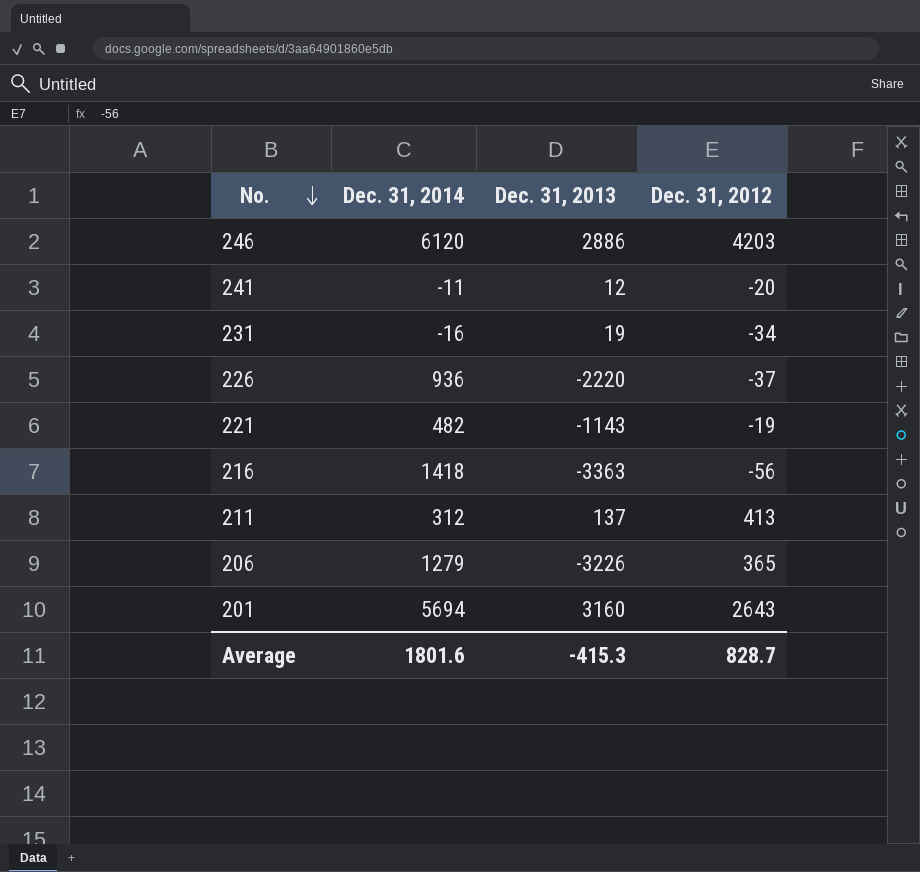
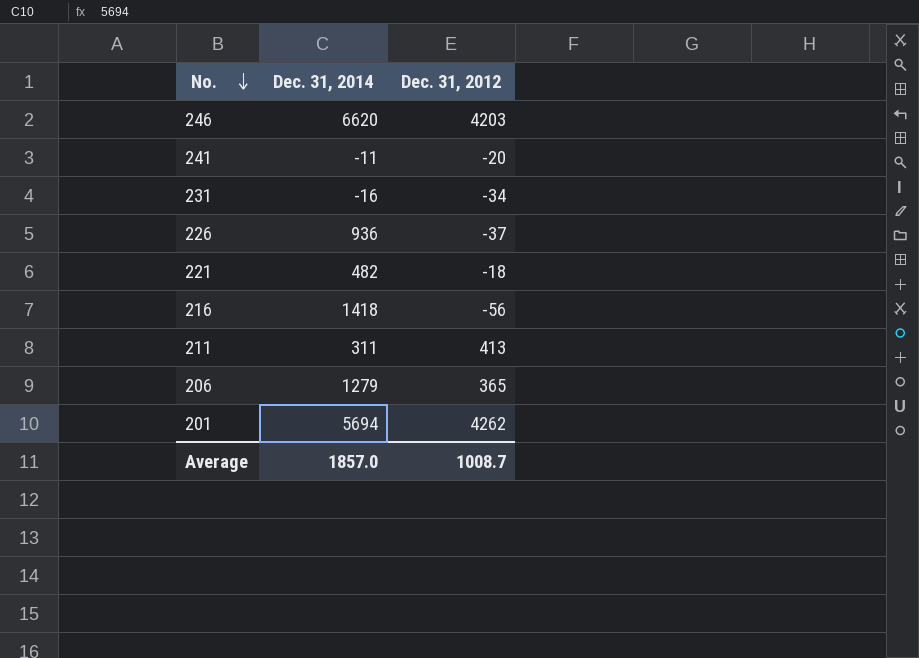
column Dec. 31, 2013 | position: 3 -> none
246 | Dec. 31, 2014: 6120 -> 6620
221 | Dec. 31, 2012: -19 -> -18
211 | Dec. 31, 2014: 312 -> 311
201 | Dec. 31, 2012: 2643 -> 4262
Average | Dec. 31, 2014: 1801.6 -> 1857.0
Average | Dec. 31, 2012: 828.7 -> 1008.7

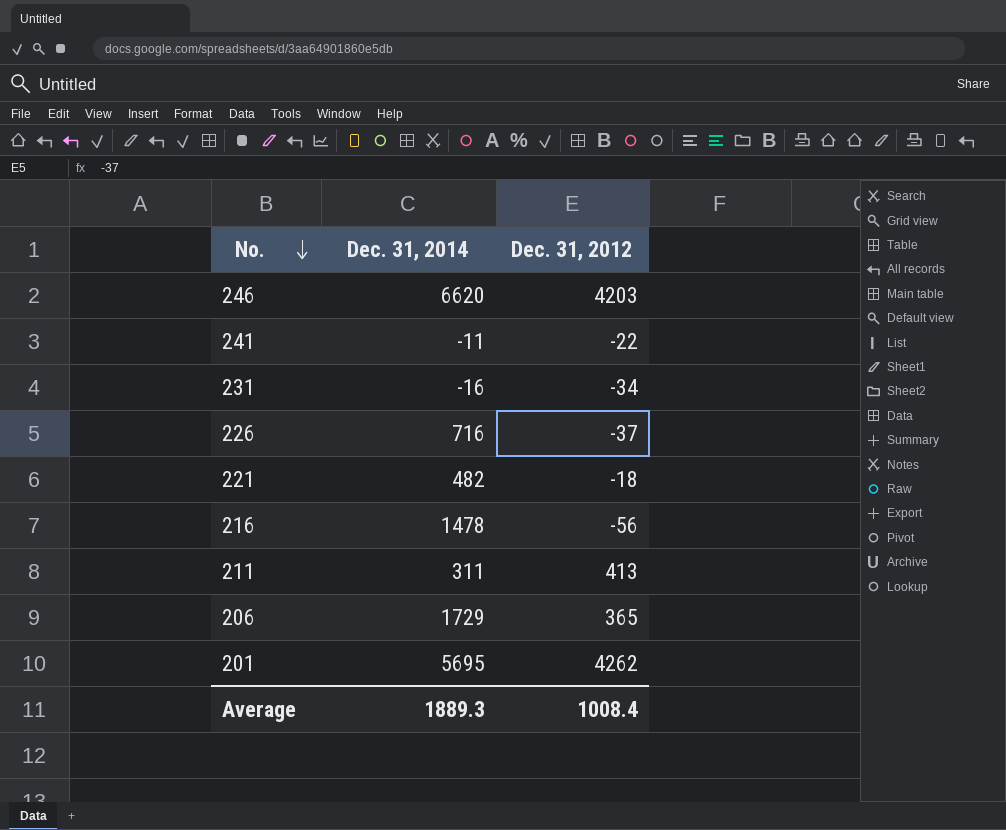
241 | Dec. 31, 2012: -20 -> -22
226 | Dec. 31, 2014: 936 -> 716
216 | Dec. 31, 2014: 1418 -> 1478
206 | Dec. 31, 2014: 1279 -> 1729
201 | Dec. 31, 2014: 5694 -> 5695
Average | Dec. 31, 2014: 1857.0 -> 1889.3
Average | Dec. 31, 2012: 1008.7 -> 1008.4

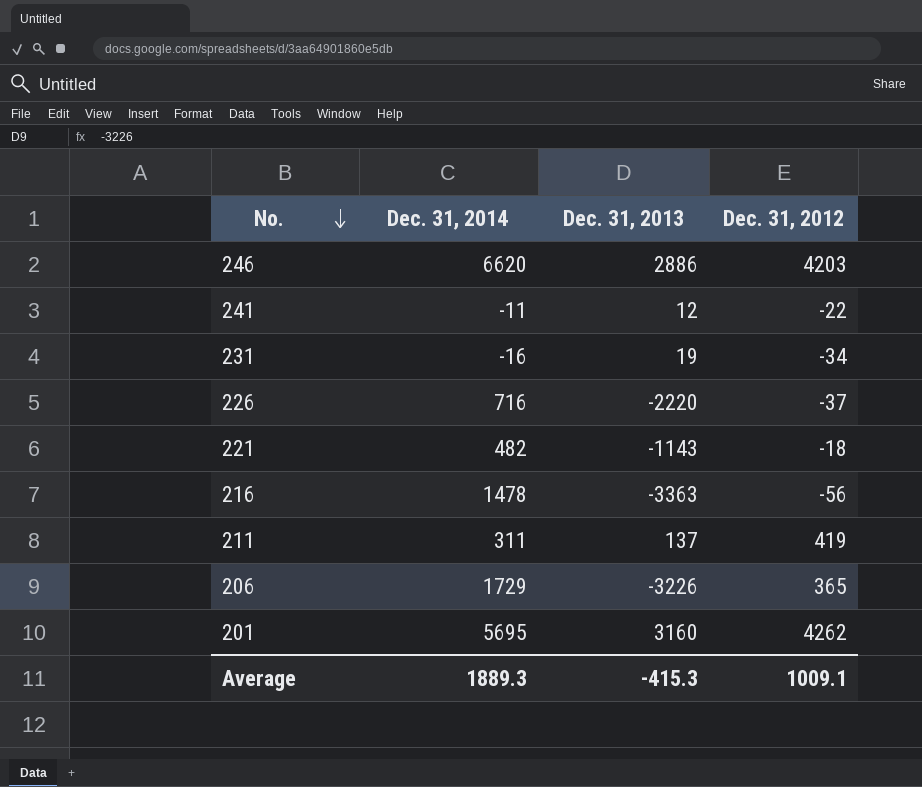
column Dec. 31, 2013 | position: none -> 3
211 | Dec. 31, 2012: 413 -> 419
Average | Dec. 31, 2012: 1008.4 -> 1009.1

